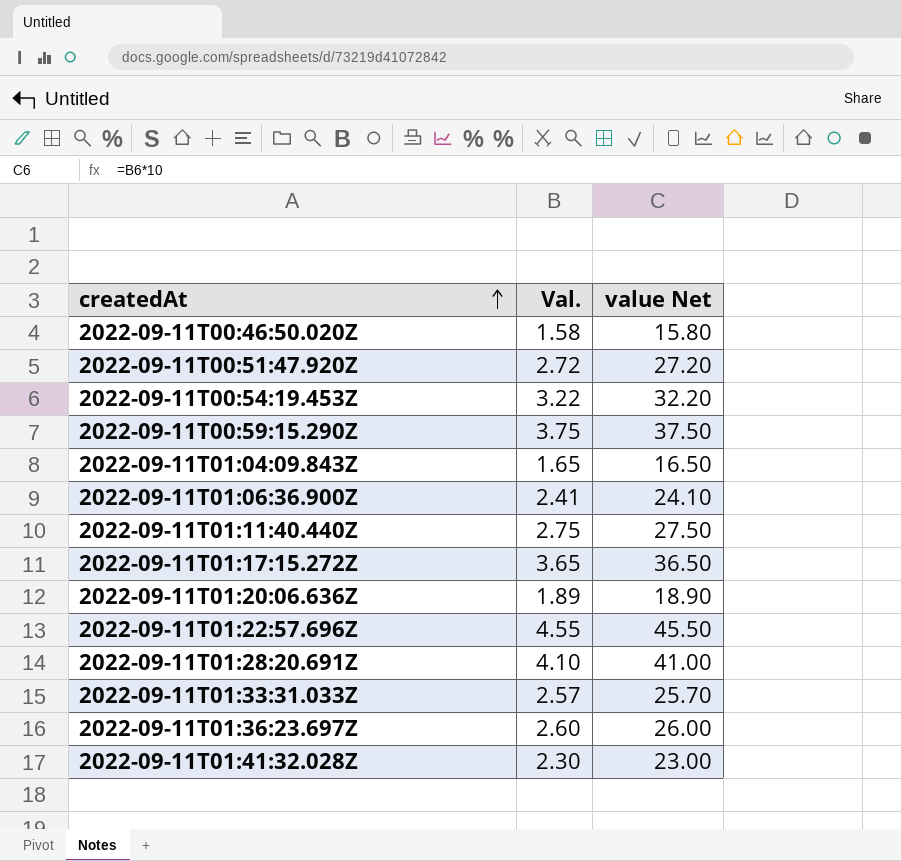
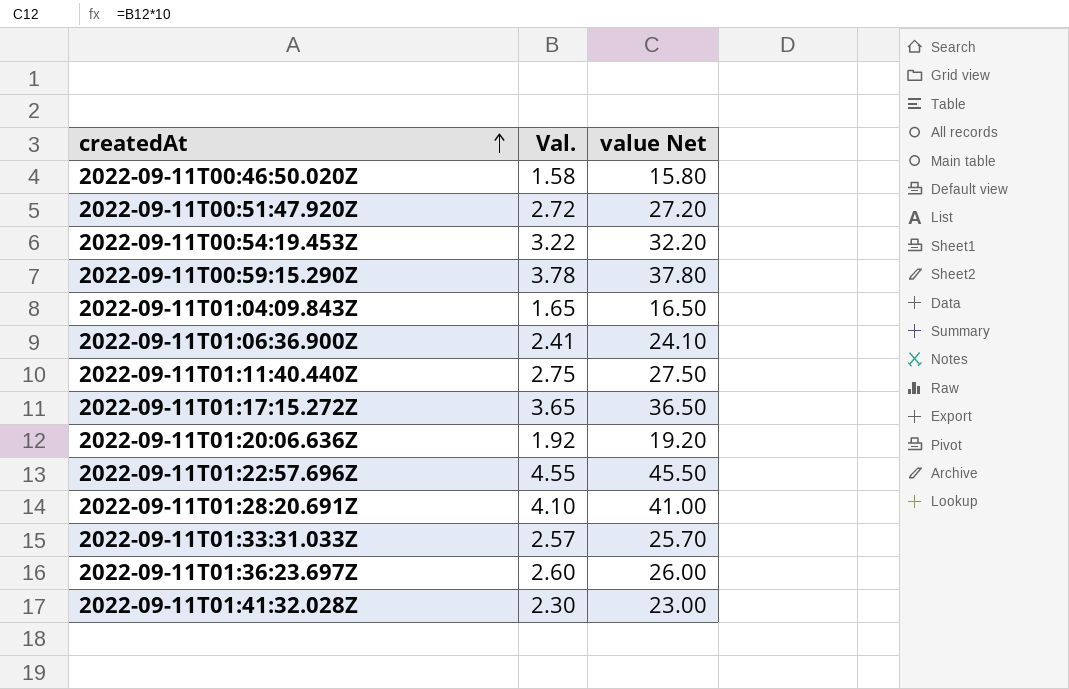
2022-09-11T00:59:15.290Z | Val.: 3.75 -> 3.78
2022-09-11T00:59:15.290Z | value Net: 37.50 -> 37.80
2022-09-11T01:20:06.636Z | Val.: 1.89 -> 1.92
2022-09-11T01:20:06.636Z | value Net: 18.90 -> 19.20

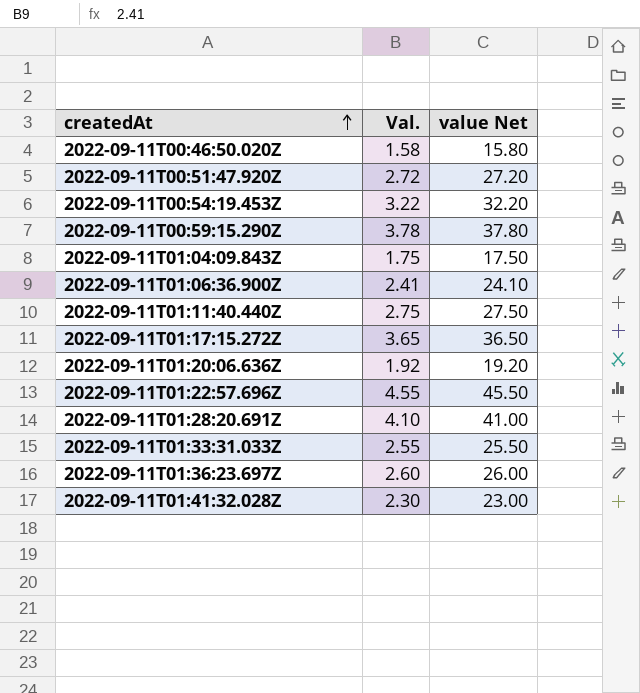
2022-09-11T01:04:09.843Z | Val.: 1.65 -> 1.75
2022-09-11T01:04:09.843Z | value Net: 16.50 -> 17.50
2022-09-11T01:33:31.033Z | Val.: 2.57 -> 2.55
2022-09-11T01:33:31.033Z | value Net: 25.70 -> 25.50

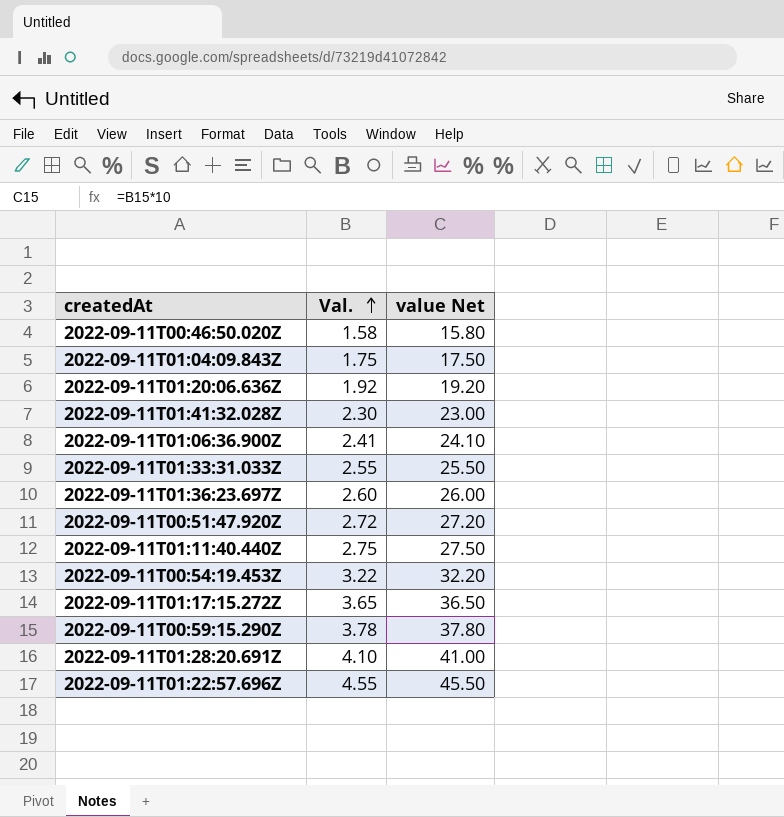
row order: createdAt ascending -> Val. ascending

